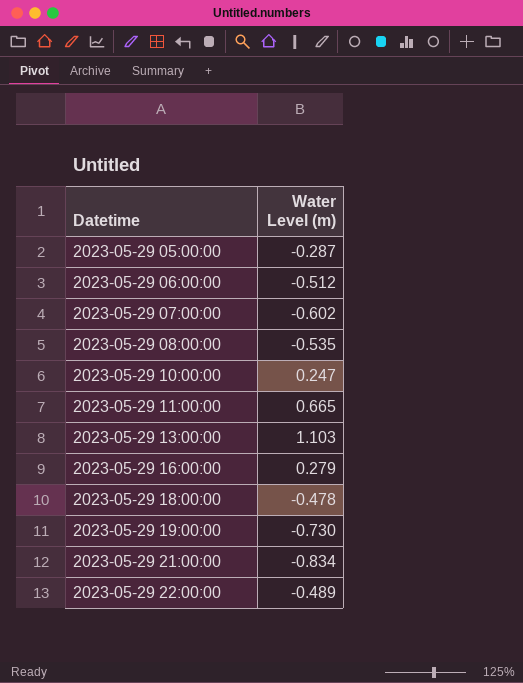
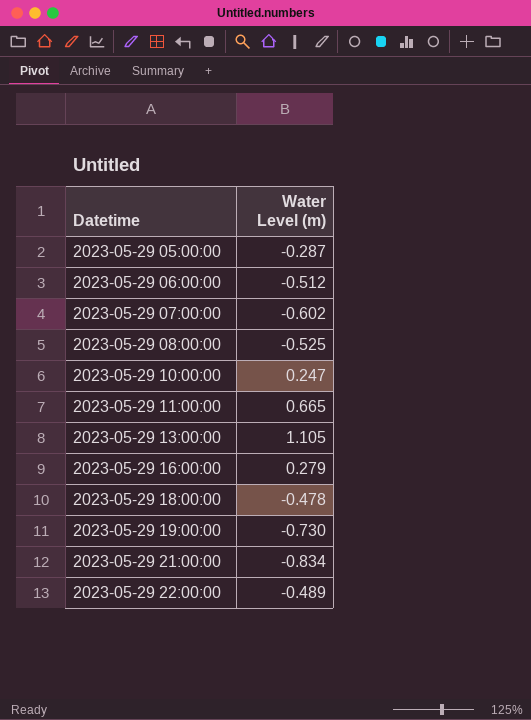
2023-05-29 08:00:00 | Water Level (m): -0.535 -> -0.525
2023-05-29 13:00:00 | Water Level (m): 1.103 -> 1.105

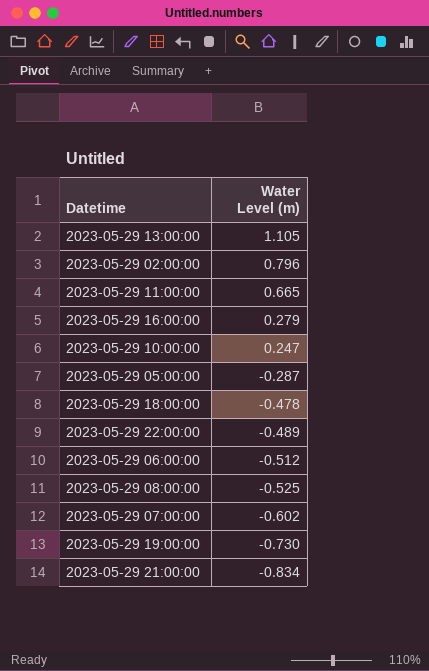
row order: Datetime ascending -> Water Level (m) descending
row 2023-05-29 02:00:00: none -> 0.796

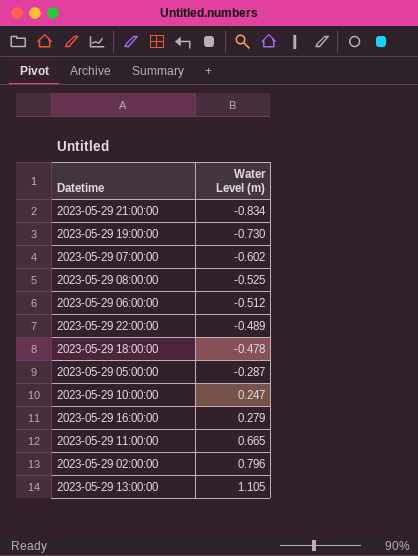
row order: Water Level (m) descending -> Water Level (m) ascending

